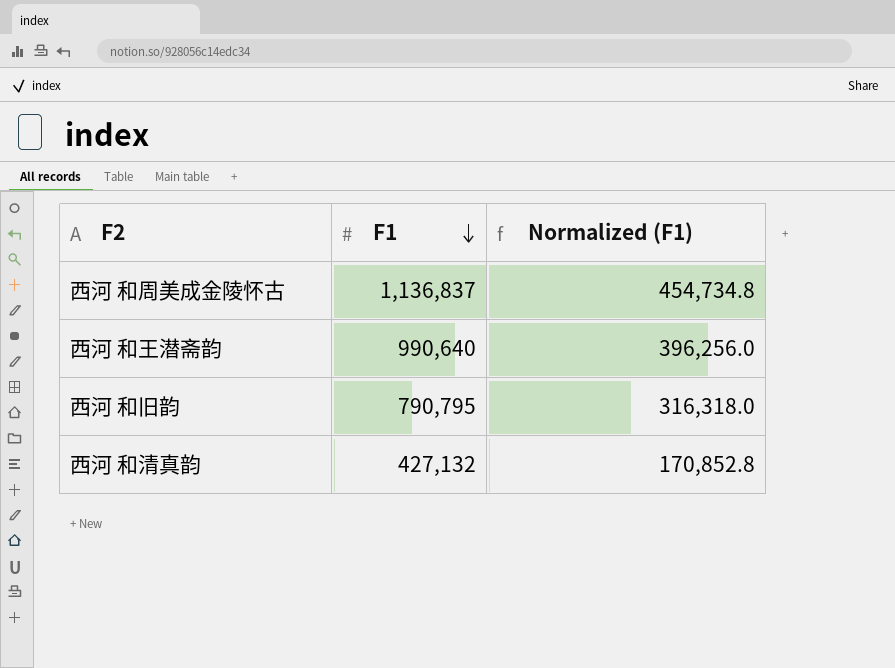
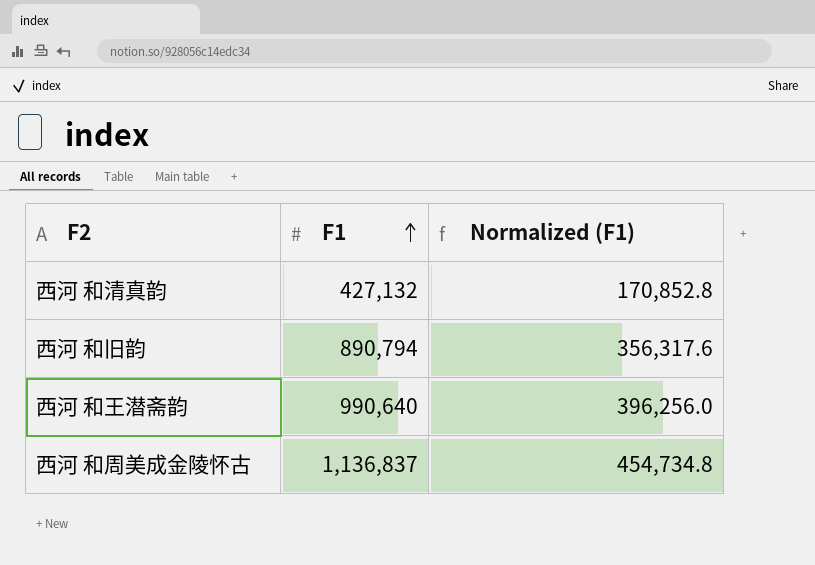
row order: F1 descending -> F1 ascending
西河 和旧韵 | F1: 790,795 -> 890,794
西河 和旧韵 | Normalized (F1): 316,318.0 -> 356,317.6

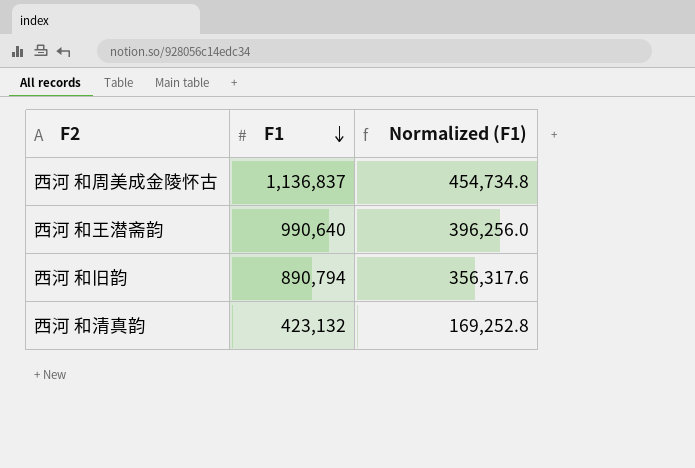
row order: F1 ascending -> F1 descending
西河 和清真韵 | F1: 427,132 -> 423,132
西河 和清真韵 | Normalized (F1): 170,852.8 -> 169,252.8

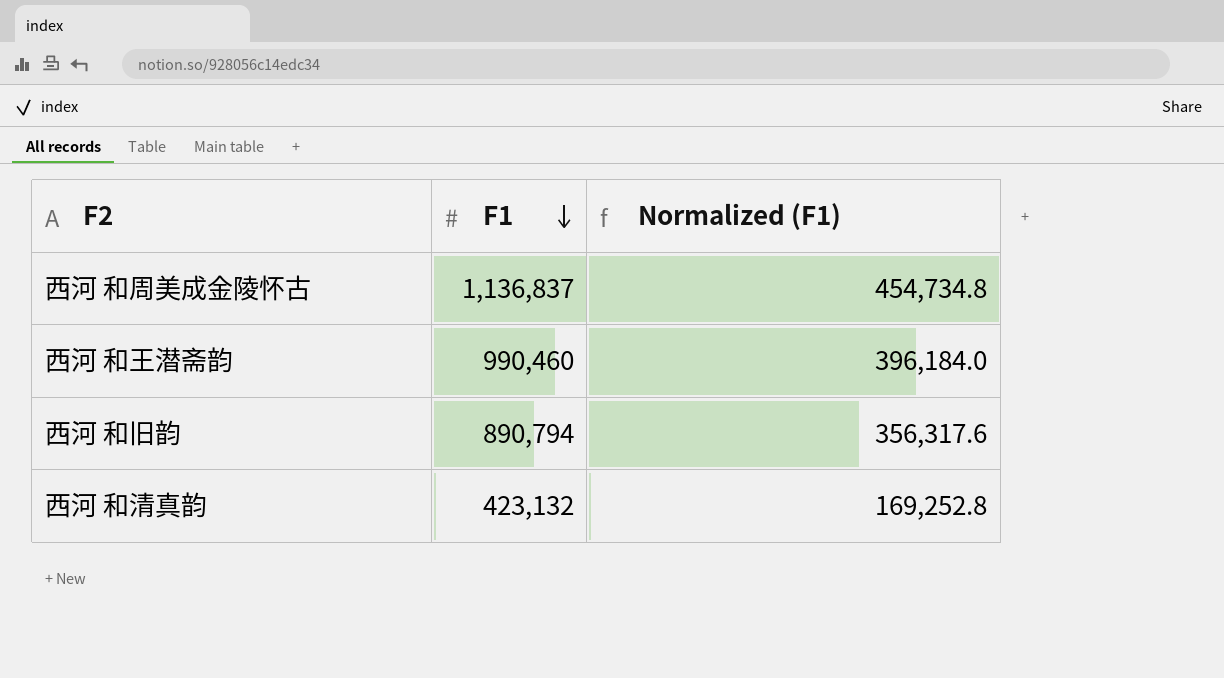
西河 和王潜斋韵 | F1: 990,640 -> 990,460
西河 和王潜斋韵 | Normalized (F1): 396,256.0 -> 396,184.0

